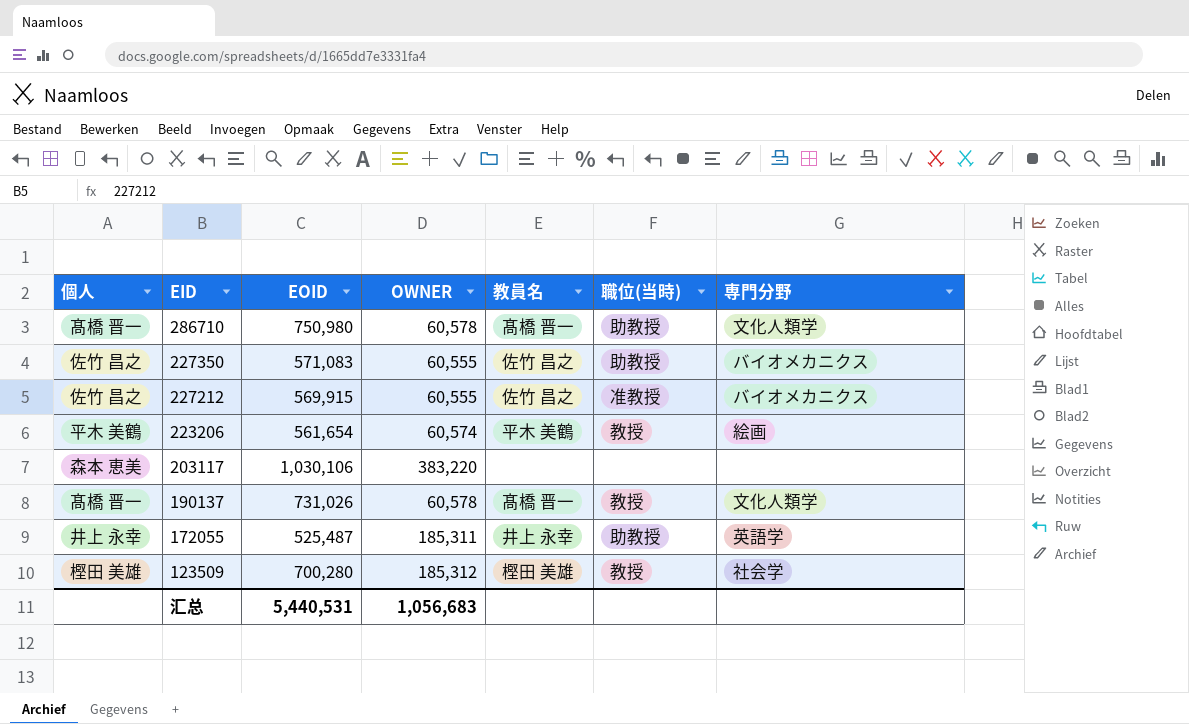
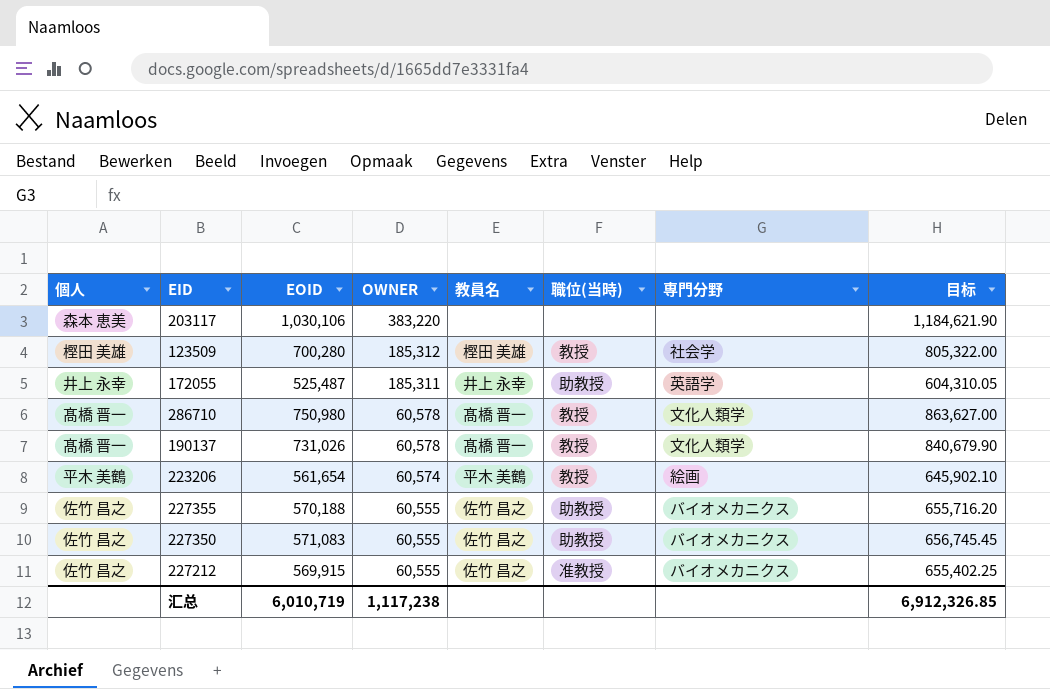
row order: EID descending -> OWNER descending
column 目标 | formula: none -> [EOID] * 1.15
286710 | 職位(当時): 助教授 -> 教授
row 227355: none -> 佐竹 昌之 | 570,188 | 60,555 | 佐竹 昌之 | 助教授 | バイオメカニクス | 655,716.20
汇总 | EOID: 5,440,531 -> 6,010,719
汇总 | OWNER: 1,056,683 -> 1,117,238

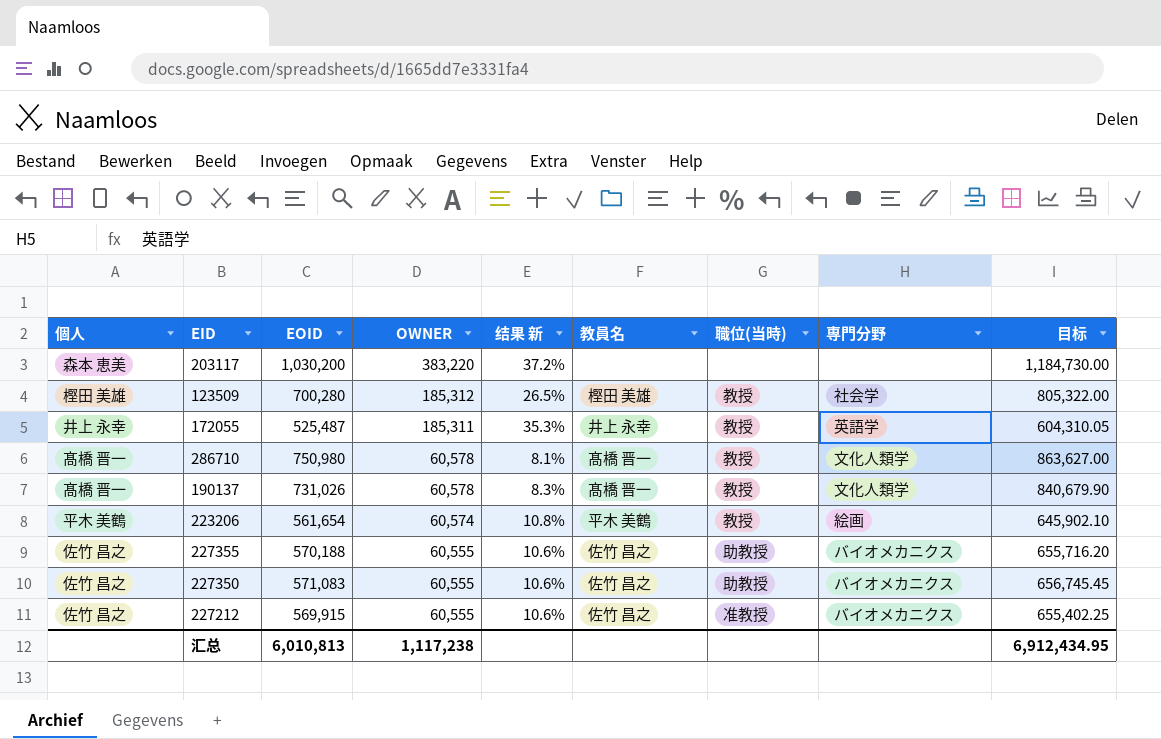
column 结果 新 | formula: none -> [OWNER] / [EOID]
203117 | EOID: 1,030,106 -> 1,030,200
203117 | 目标: 1,184,621.90 -> 1,184,730.00
172055 | 職位(当時): 助教授 -> 教授
汇总 | EOID: 6,010,719 -> 6,010,813
汇总 | 目标: 6,912,326.85 -> 6,912,434.95

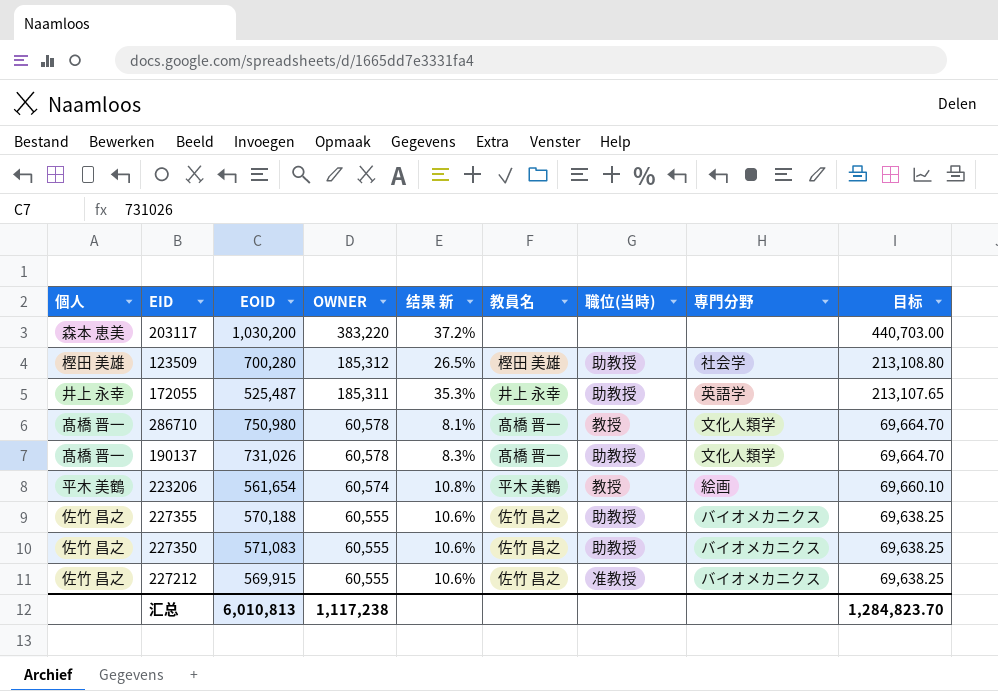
column 目标 | formula: [EOID] * 1.15 -> [OWNER] * 1.15
123509 | 職位(当時): 教授 -> 助教授
172055 | 職位(当時): 教授 -> 助教授
190137 | 職位(当時): 教授 -> 助教授
汇总 | 目标: 6,912,434.95 -> 1,284,823.70

